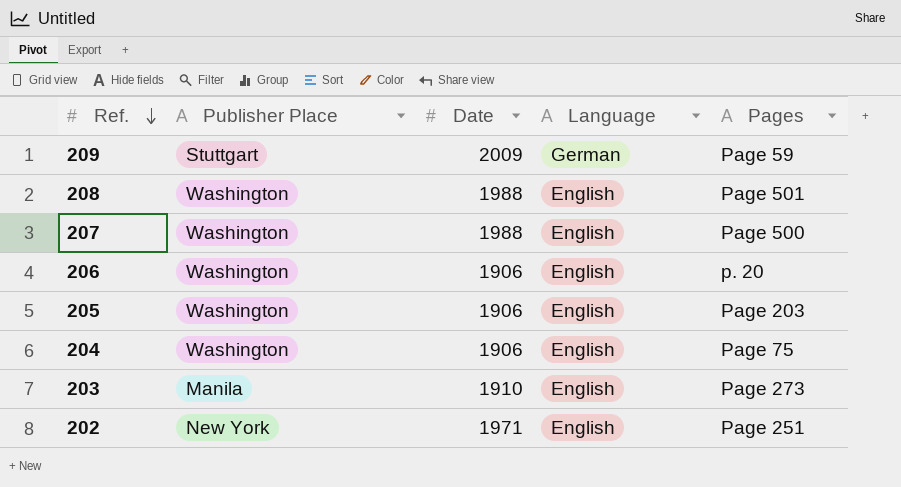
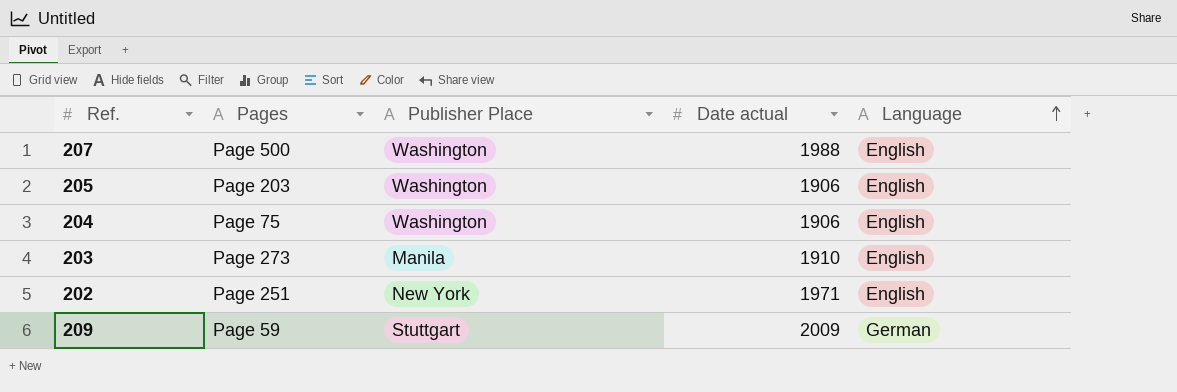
row order: Ref. descending -> Language ascending
column Pages | position: 5 -> 2
column name: Date -> Date actual
row 208: Washington | 1988 | English | Page 501 -> none
row 206: Washington | 1906 | English | p. 20 -> none

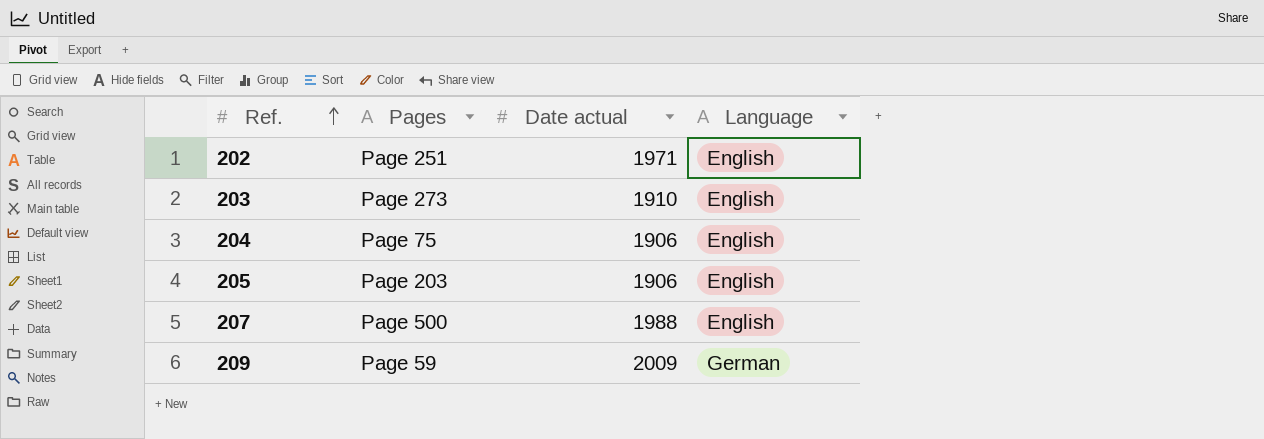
row order: Language ascending -> Ref. ascending
column Publisher Place | position: 3 -> none

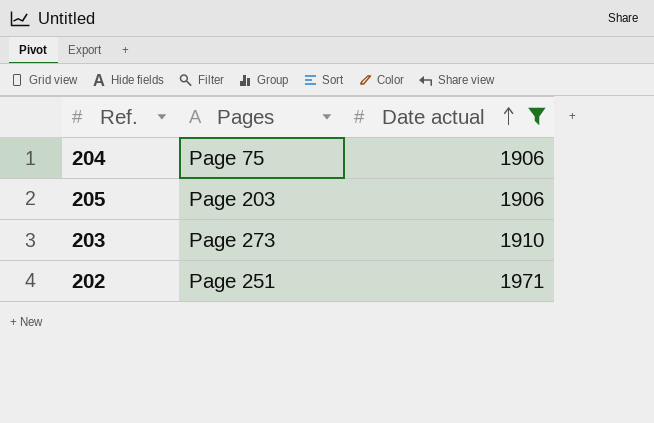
filter: none -> Date actual <= 1971
row order: Ref. ascending -> Date actual ascending
column Language | position: 4 -> none

